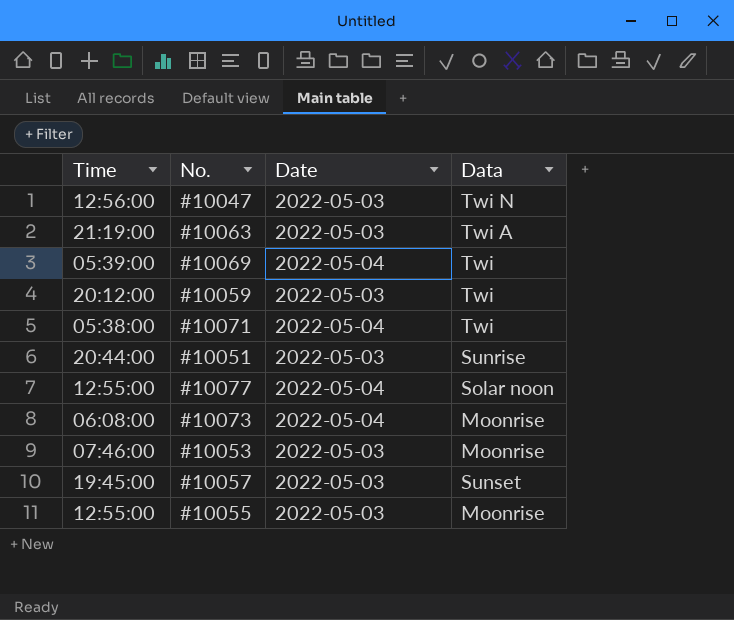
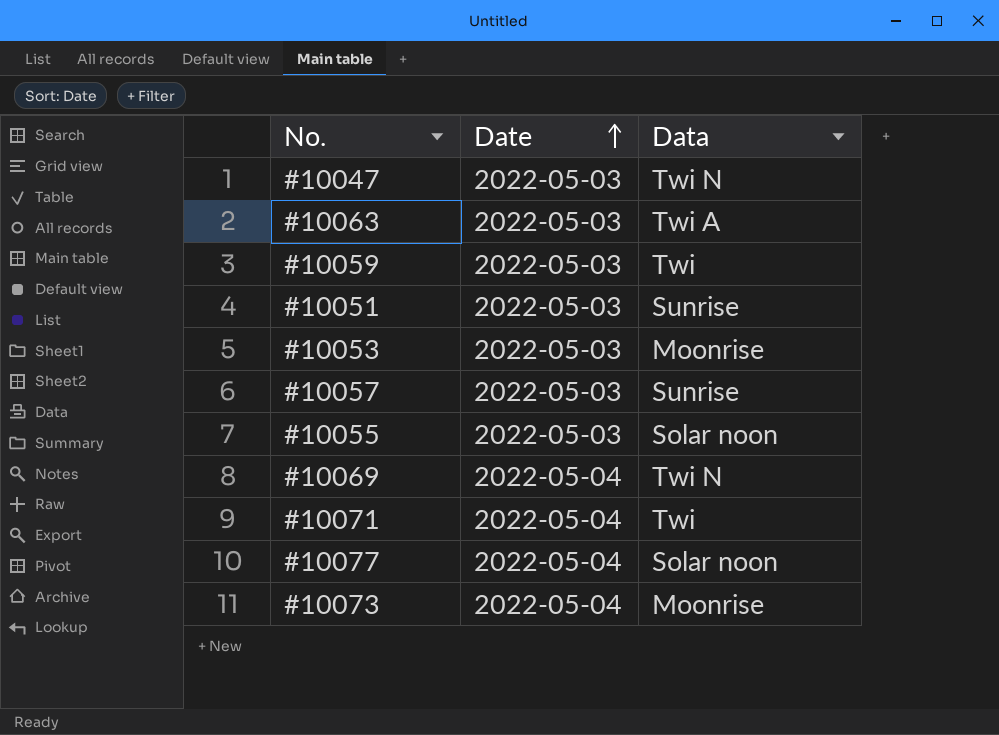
row order: none -> Date ascending
column Time | position: 1 -> none
#10057 | Data: Sunset -> Sunrise
#10055 | Data: Moonrise -> Solar noon
#10069 | Data: Twi -> Twi N

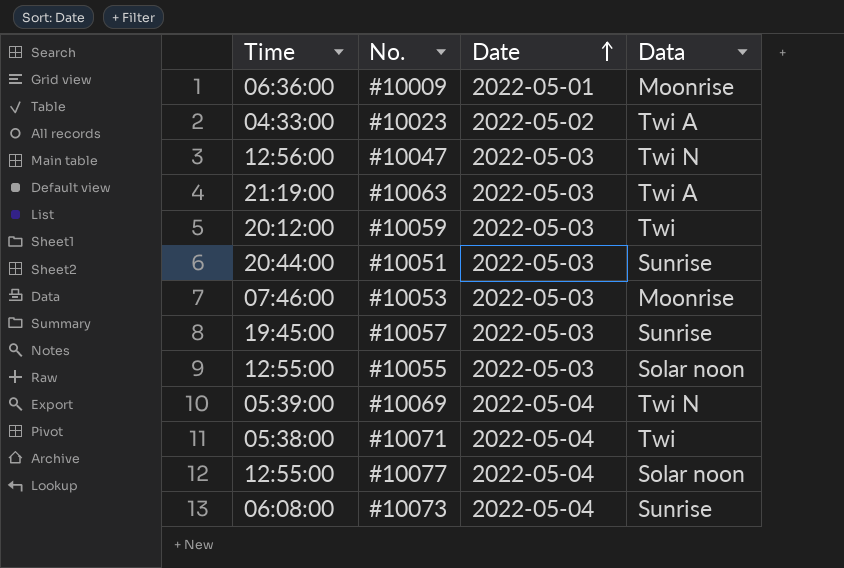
column Time | position: none -> 1
row #10009: none -> 06:36:00 | 2022-05-01 | Moonrise
row #10023: none -> 04:33:00 | 2022-05-02 | Twi A
#10073 | Data: Moonrise -> Sunrise

